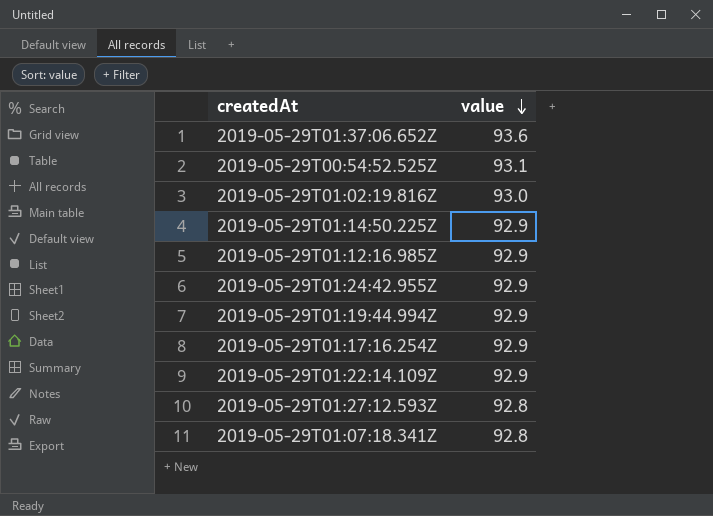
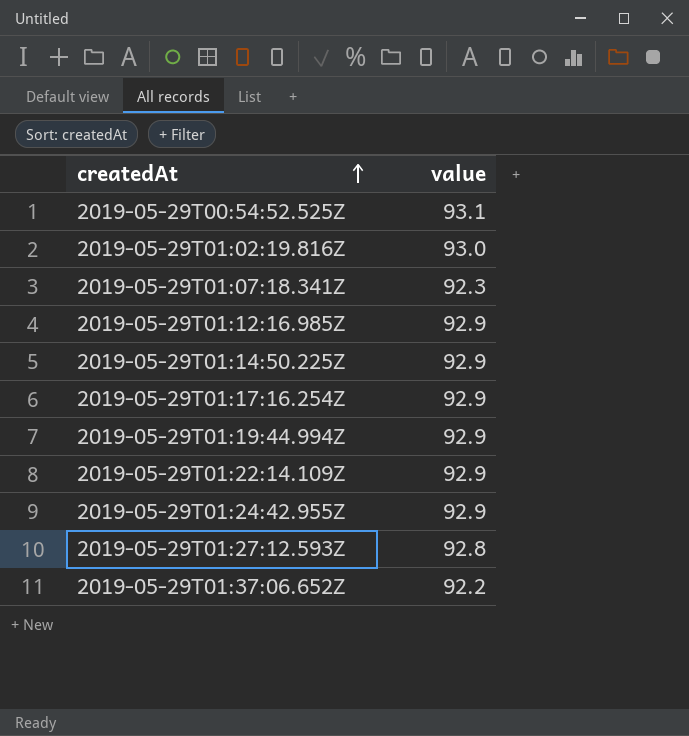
row order: value descending -> createdAt ascending
2019-05-29T01:07:18.341Z | value: 92.8 -> 92.3
2019-05-29T01:37:06.652Z | value: 93.6 -> 92.2

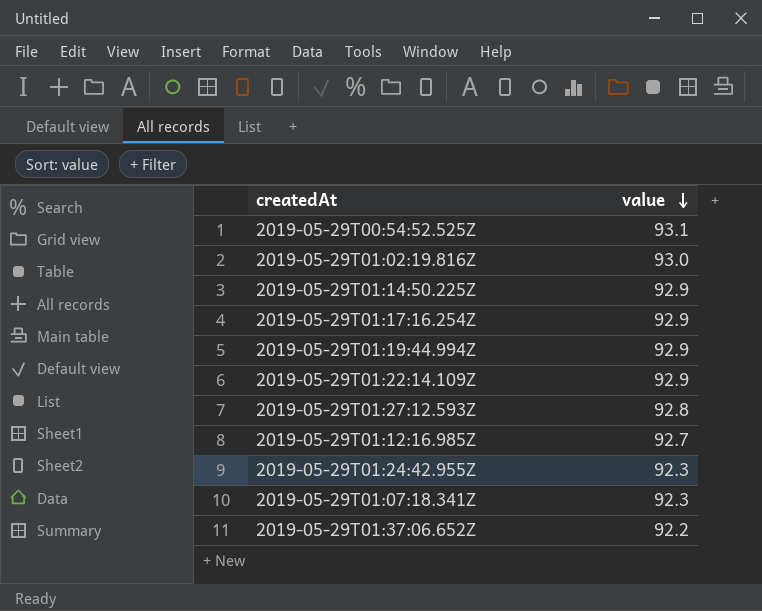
row order: createdAt ascending -> value descending
2019-05-29T01:12:16.985Z | value: 92.9 -> 92.7
2019-05-29T01:24:42.955Z | value: 92.9 -> 92.3

